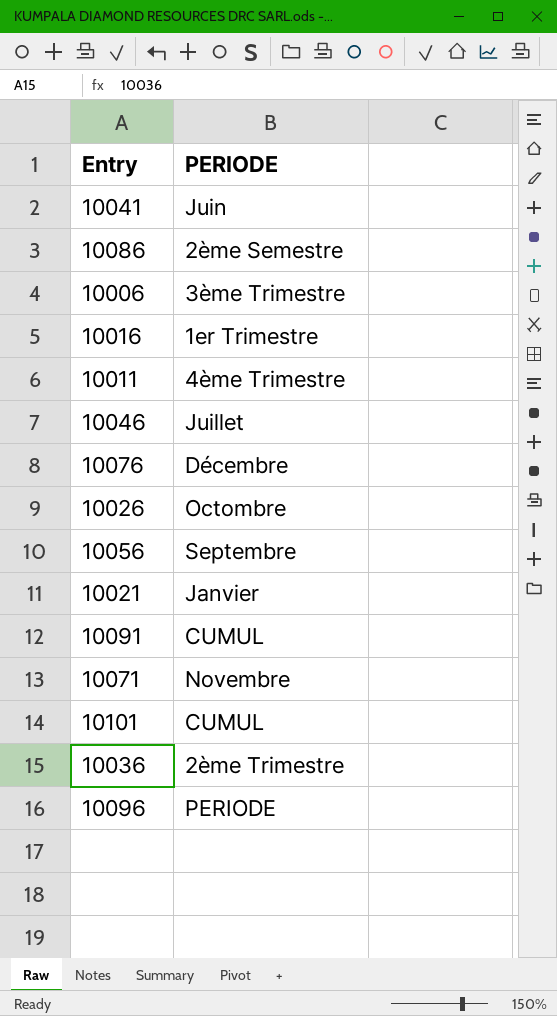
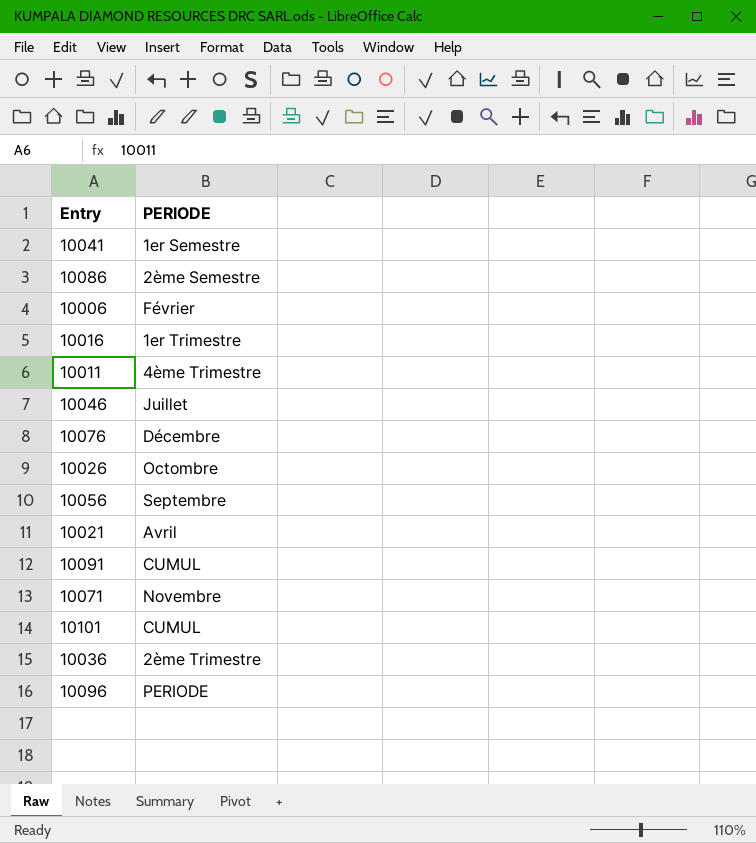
10041 | PERIODE: Juin -> 1er Semestre
10006 | PERIODE: 3ème Trimestre -> Février
10021 | PERIODE: Janvier -> Avril

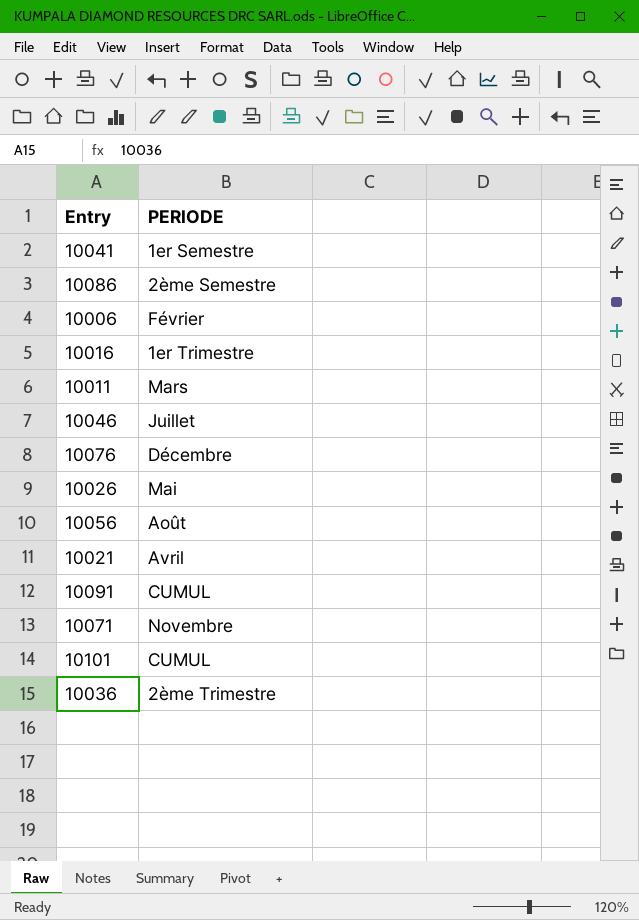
row 10096: PERIODE -> none
10011 | PERIODE: 4ème Trimestre -> Mars
10026 | PERIODE: Octombre -> Mai
10056 | PERIODE: Septembre -> Août

